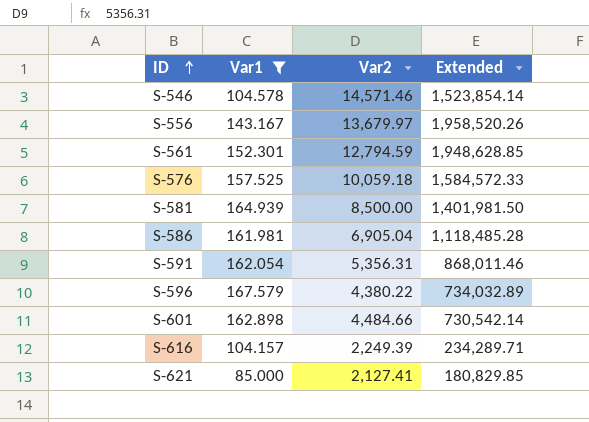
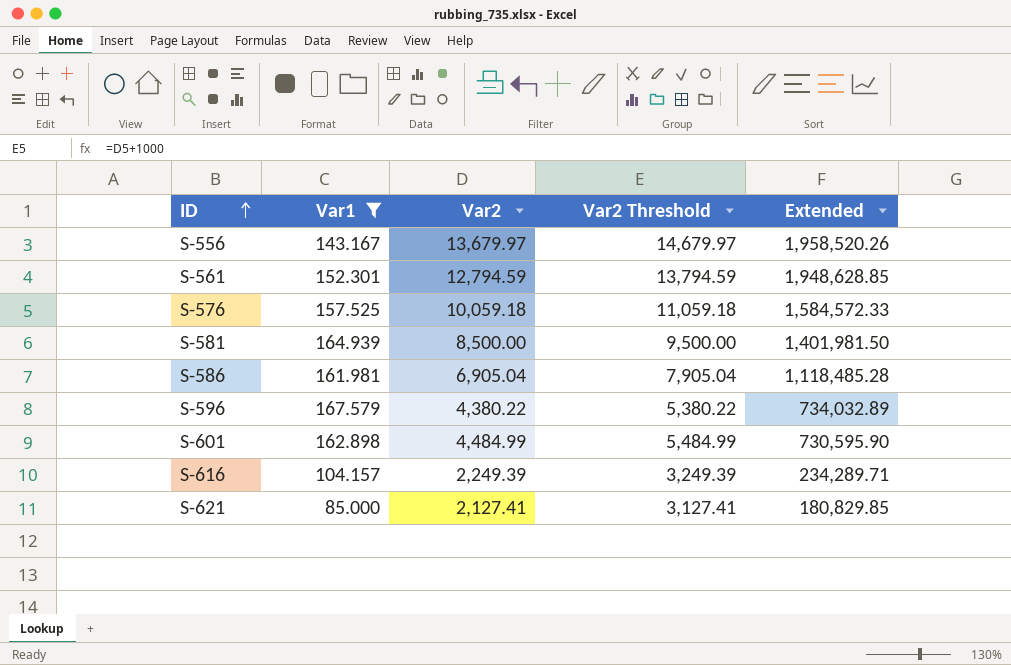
column Var2 Threshold | formula: none -> [Var2] + 1000
row S-546: 104.578 | 14,571.46 | 1,523,854.14 -> none
row S-591: 162.054 | 5,356.31 | 868,011.46 -> none
S-601 | Var2: 4,484.66 -> 4,484.99
S-601 | Extended: 730,542.14 -> 730,595.90

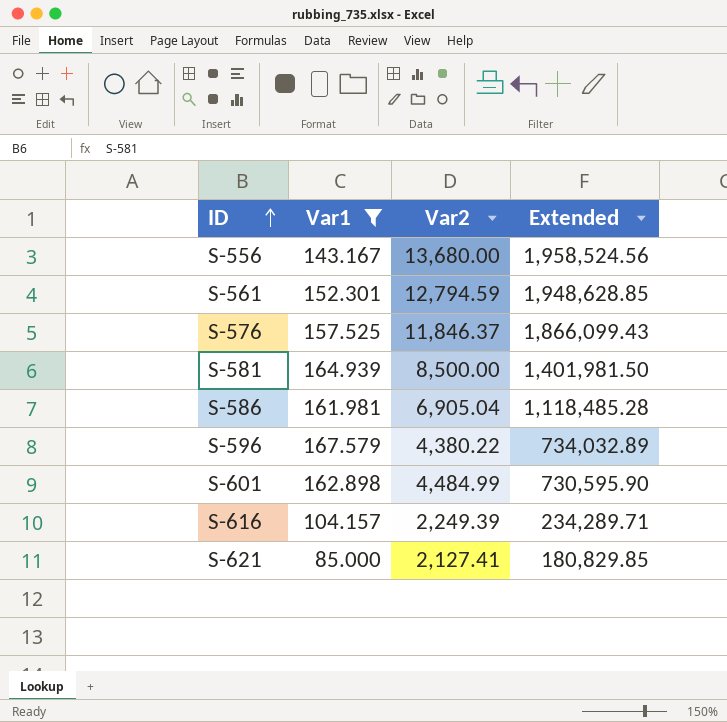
column Var2 Threshold | formula: [Var2] + 1000 -> none
S-556 | Var2: 13,679.97 -> 13,680.00
S-556 | Extended: 1,958,520.26 -> 1,958,524.56
S-576 | Var2: 10,059.18 -> 11,846.37
S-576 | Extended: 1,584,572.33 -> 1,866,099.43

